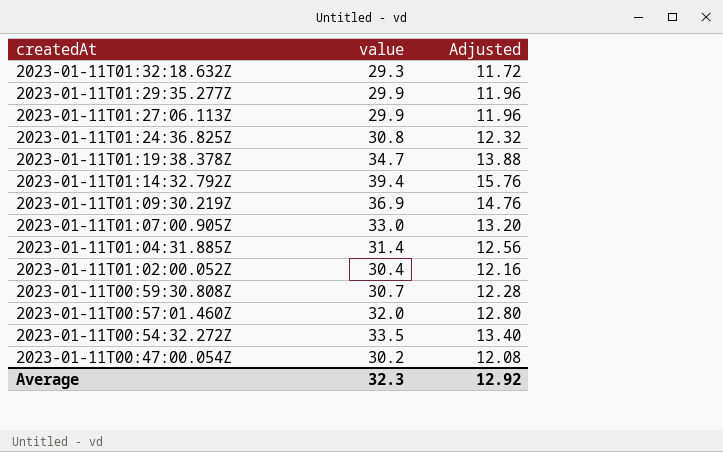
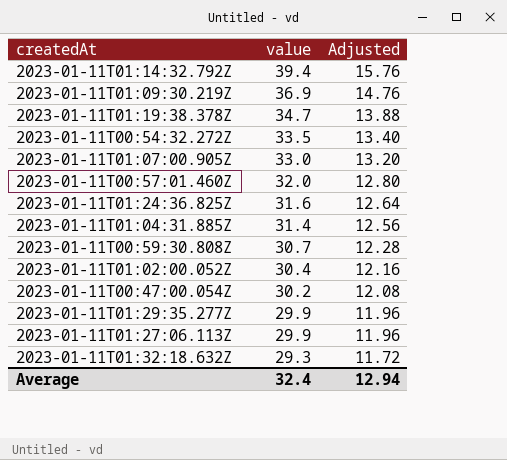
row order: createdAt descending -> value descending
2023-01-11T01:24:36.825Z | value: 30.8 -> 31.6
2023-01-11T01:24:36.825Z | Adjusted: 12.32 -> 12.64
Average | value: 32.3 -> 32.4
Average | Adjusted: 12.92 -> 12.94

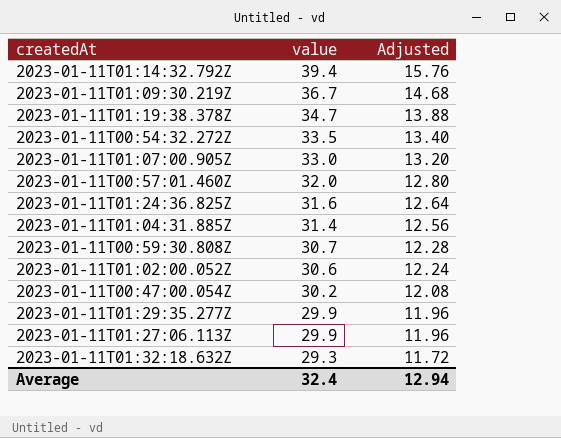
2023-01-11T01:09:30.219Z | value: 36.9 -> 36.7
2023-01-11T01:09:30.219Z | Adjusted: 14.76 -> 14.68
2023-01-11T01:02:00.052Z | value: 30.4 -> 30.6
2023-01-11T01:02:00.052Z | Adjusted: 12.16 -> 12.24

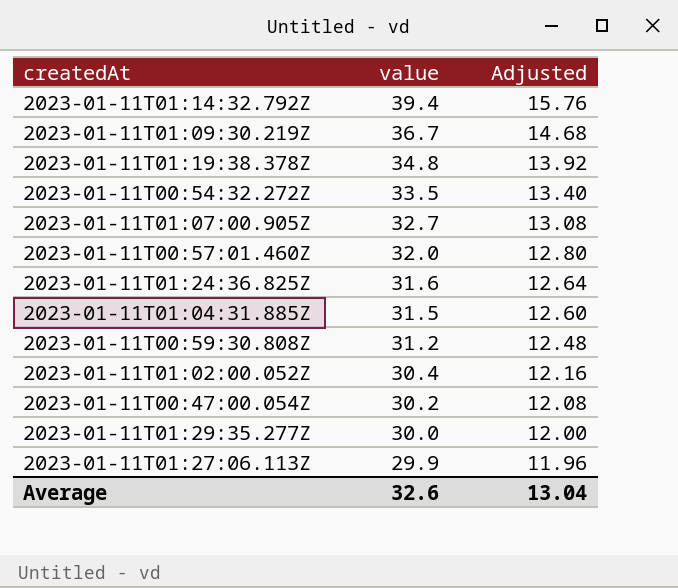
row 2023-01-11T01:32:18.632Z: 29.3 | 11.72 -> none
2023-01-11T01:19:38.378Z | value: 34.7 -> 34.8
2023-01-11T01:19:38.378Z | Adjusted: 13.88 -> 13.92
2023-01-11T01:07:00.905Z | value: 33.0 -> 32.7
2023-01-11T01:07:00.905Z | Adjusted: 13.20 -> 13.08
2023-01-11T01:04:31.885Z | value: 31.4 -> 31.5
2023-01-11T01:04:31.885Z | Adjusted: 12.56 -> 12.60
2023-01-11T00:59:30.808Z | value: 30.7 -> 31.2
2023-01-11T00:59:30.808Z | Adjusted: 12.28 -> 12.48
2023-01-11T01:02:00.052Z | value: 30.6 -> 30.4
2023-01-11T01:02:00.052Z | Adjusted: 12.24 -> 12.16
2023-01-11T01:29:35.277Z | value: 29.9 -> 30.0
2023-01-11T01:29:35.277Z | Adjusted: 11.96 -> 12.00
Average | value: 32.4 -> 32.6
Average | Adjusted: 12.94 -> 13.04

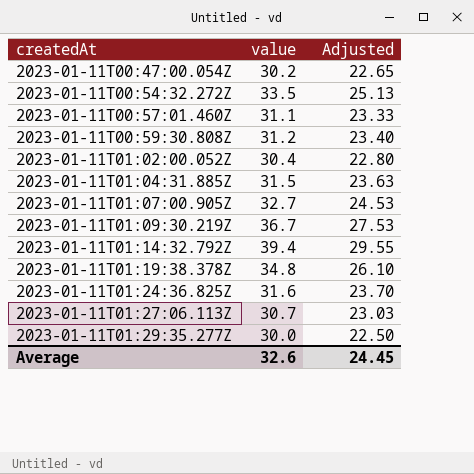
row order: value descending -> createdAt ascending
column Adjusted | formula: [value] * 0.4 -> [value] * 0.75
2023-01-11T00:57:01.460Z | value: 32.0 -> 31.1
2023-01-11T01:27:06.113Z | value: 29.9 -> 30.7
Average | Adjusted: 13.04 -> 24.45

